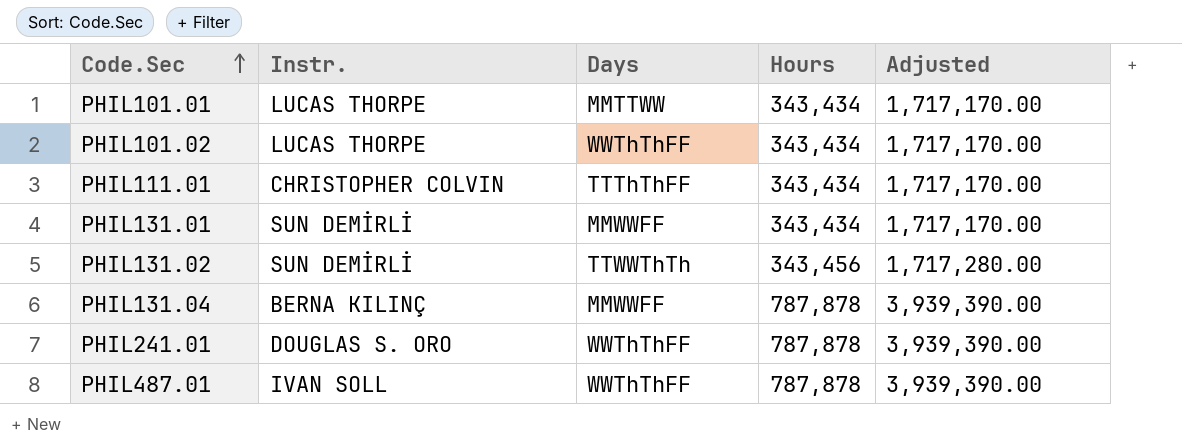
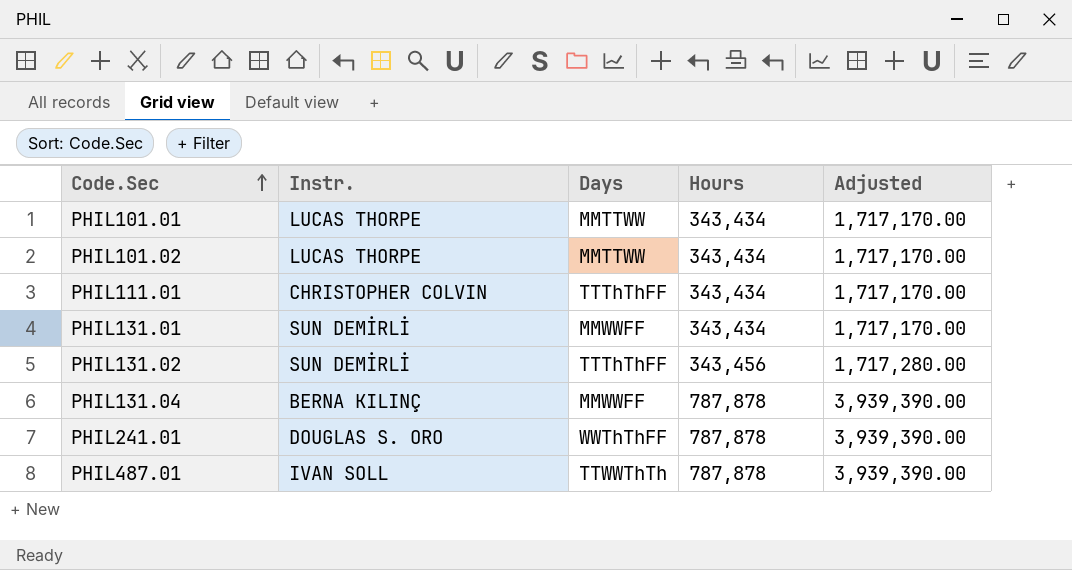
PHIL101.02 | Days: WWThThFF -> MMTTWW
PHIL131.02 | Days: TTWWThTh -> TTThThFF
PHIL487.01 | Days: WWThThFF -> TTWWThTh

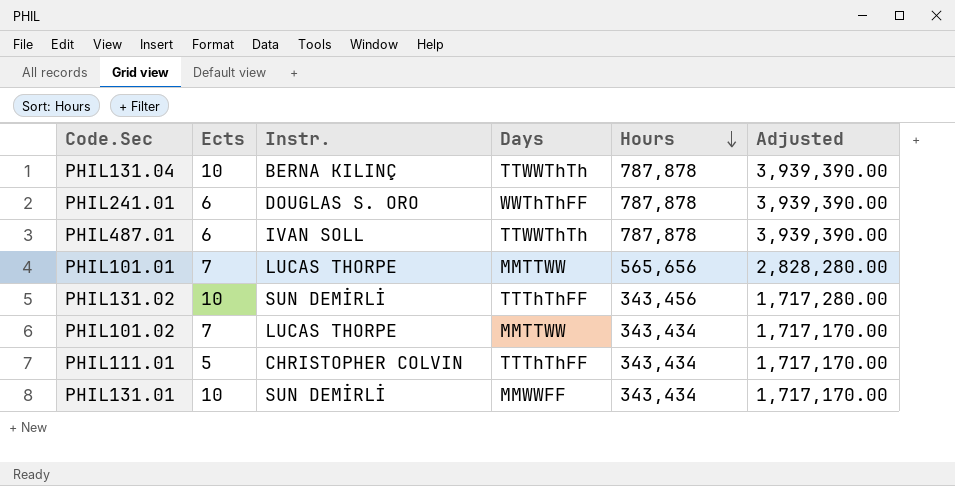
row order: Code.Sec ascending -> Hours descending
column Ects | position: none -> 2
PHIL131.04 | Days: MMWWFF -> TTWWThTh
PHIL101.01 | Hours: 343,434 -> 565,656
PHIL101.01 | Adjusted: 1,717,170.00 -> 2,828,280.00

